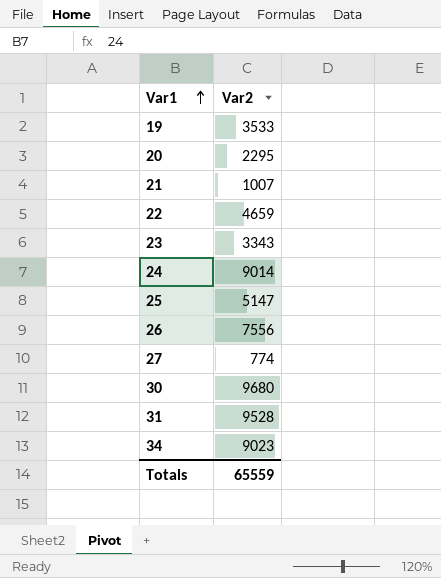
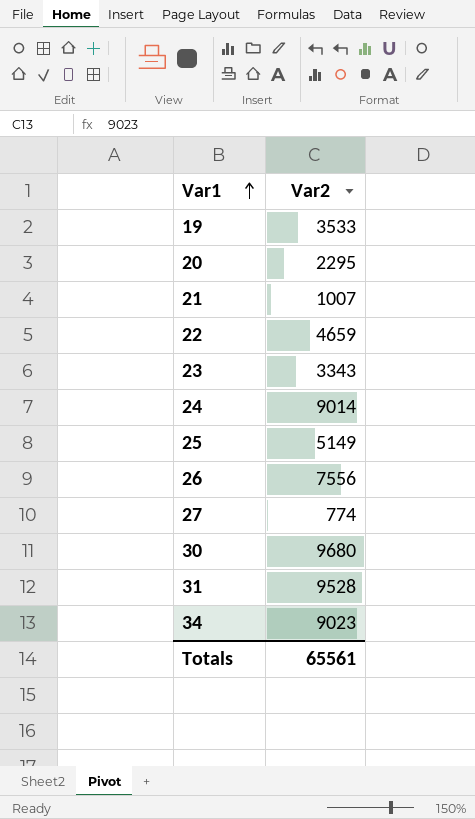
25 | Var2: 5147 -> 5149
Totals | Var2: 65559 -> 65561

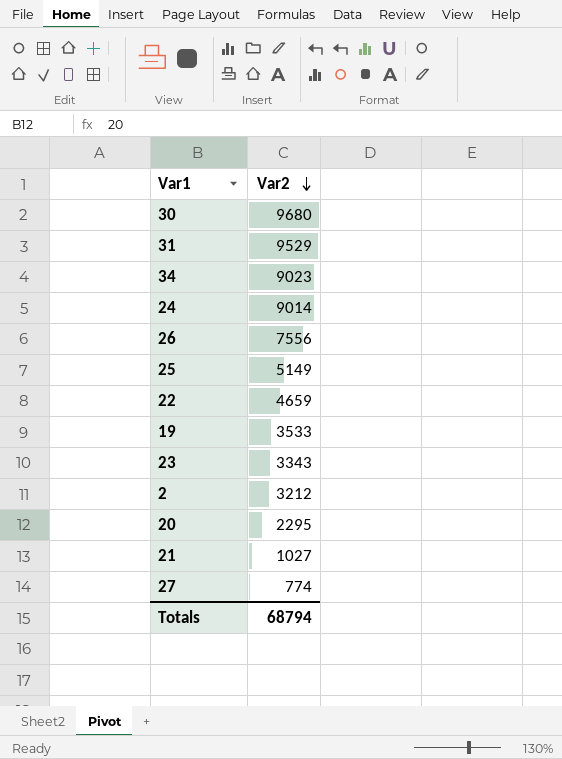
row order: Var1 ascending -> Var2 descending
31 | Var2: 9528 -> 9529
row 2: none -> 3212
21 | Var2: 1007 -> 1027
Totals | Var2: 65561 -> 68794

